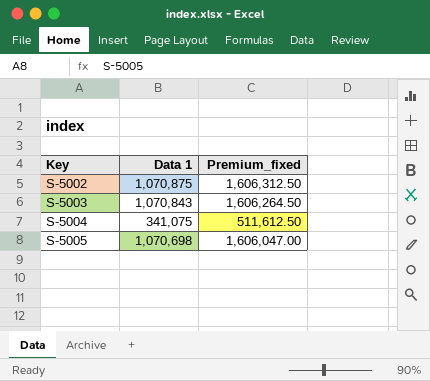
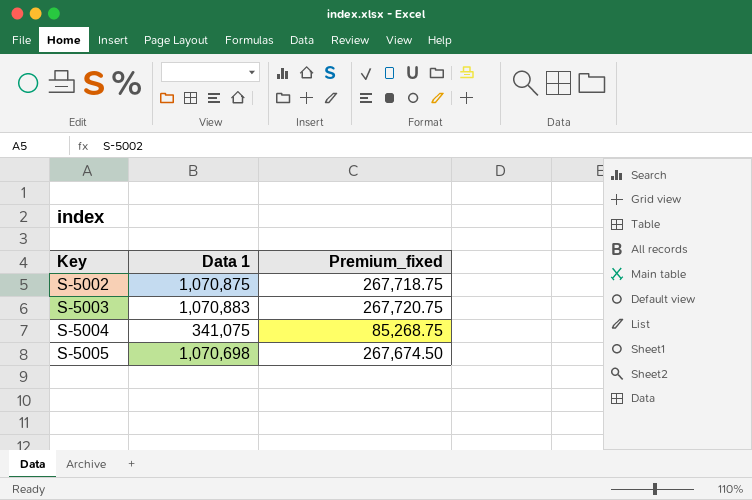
column Premium_fixed | formula: [Data 1] * 1.5 -> [Data 1] * 0.25
S-5003 | Data 1: 1,070,843 -> 1,070,883

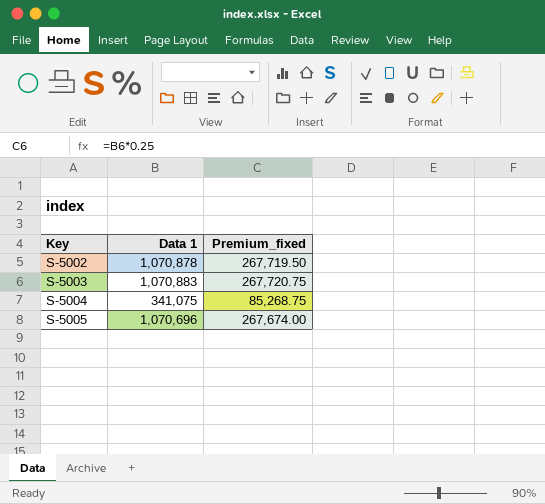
S-5002 | Data 1: 1,070,875 -> 1,070,878
S-5002 | Premium_fixed: 267,718.75 -> 267,719.50
S-5005 | Data 1: 1,070,698 -> 1,070,696
S-5005 | Premium_fixed: 267,674.50 -> 267,674.00

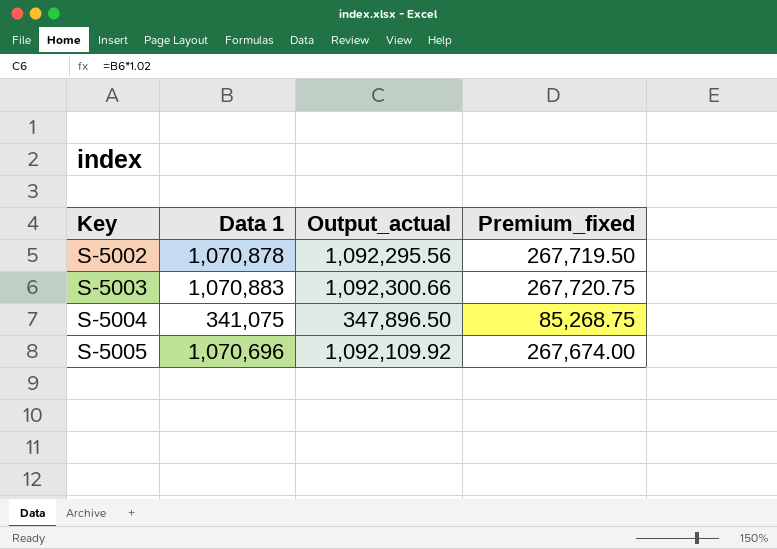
column Output_actual | formula: none -> [Data 1] * 1.02

